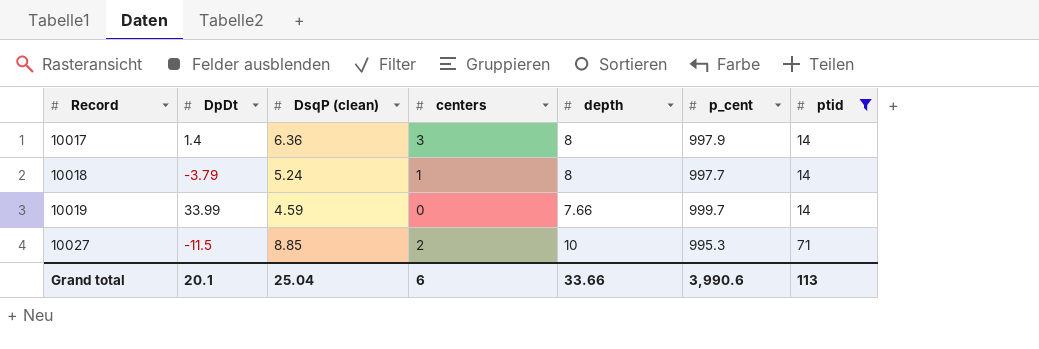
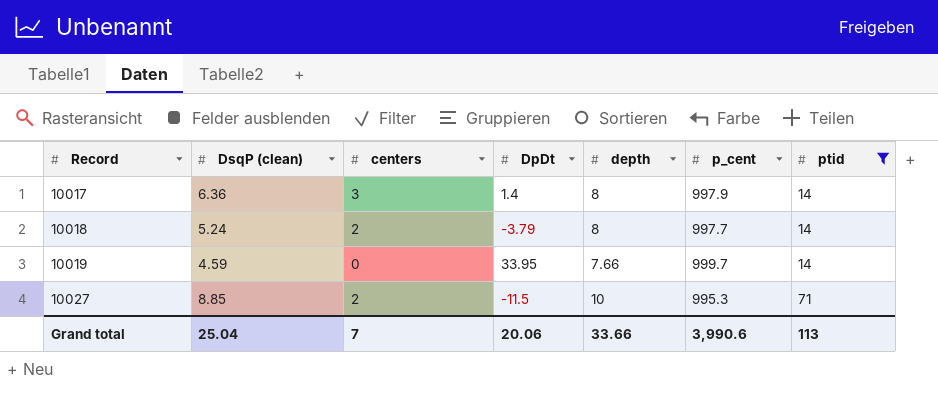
column DpDt | position: 2 -> 4
10018 | centers: 1 -> 2
10019 | DpDt: 33.99 -> 33.95
Grand total | centers: 6 -> 7
Grand total | DpDt: 20.1 -> 20.06

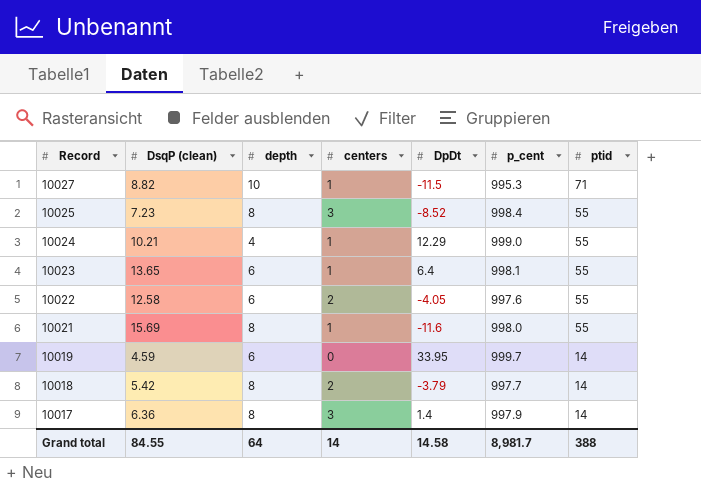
filter: ptid != 55 -> none
row order: Record ascending -> Record descending
column depth | position: 5 -> 3
10027 | DsqP (clean): 8.85 -> 8.82
10027 | centers: 2 -> 1
10019 | depth: 7.66 -> 6
10018 | DsqP (clean): 5.24 -> 5.42
Grand total | DsqP (clean): 25.04 -> 84.55
Grand total | depth: 33.66 -> 64
Grand total | centers: 7 -> 14
Grand total | DpDt: 20.06 -> 14.58
Grand total | p_cent: 3,990.6 -> 8,981.7
Grand total | ptid: 113 -> 388

